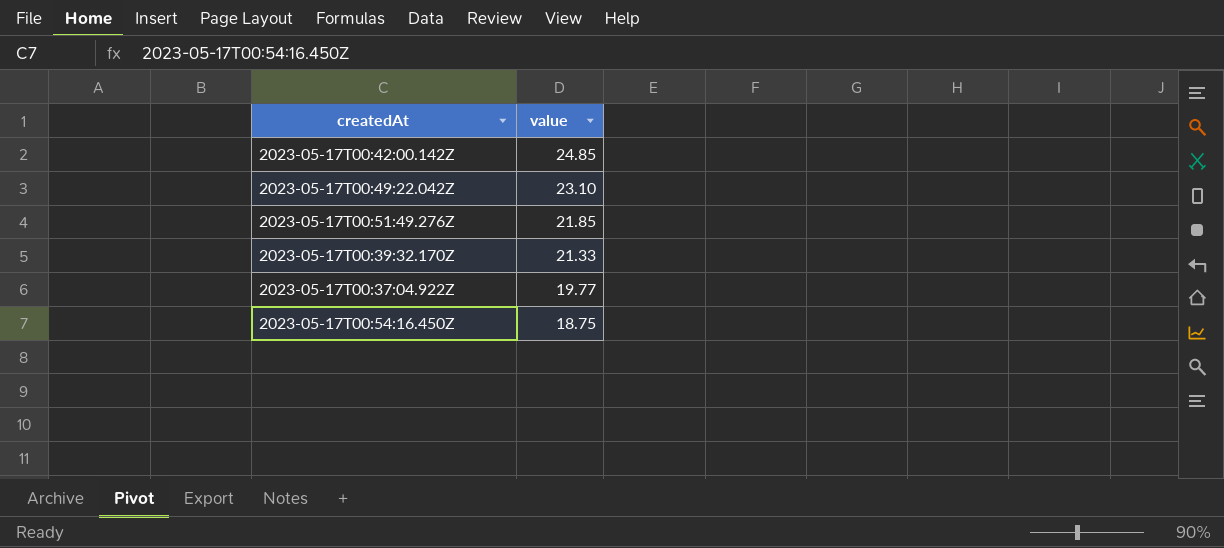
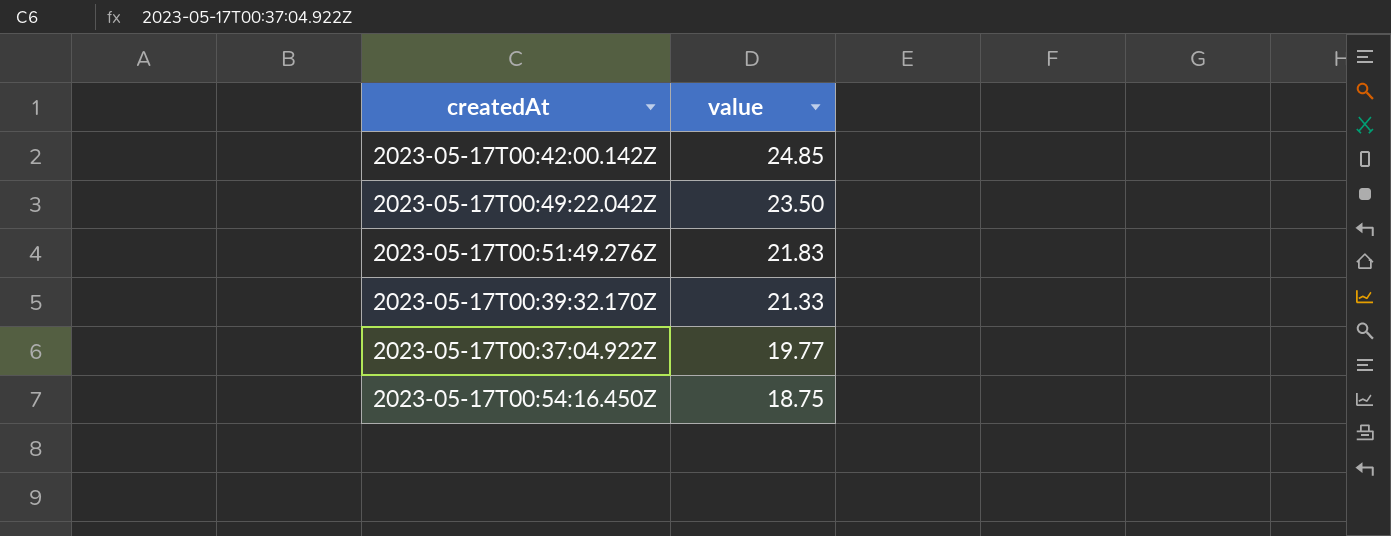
2023-05-17T00:49:22.042Z | value: 23.10 -> 23.50
2023-05-17T00:51:49.276Z | value: 21.85 -> 21.83

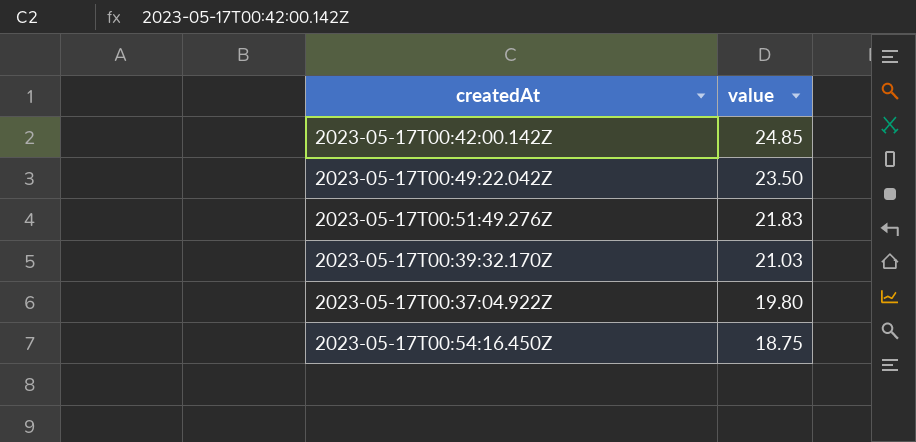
2023-05-17T00:39:32.170Z | value: 21.33 -> 21.03
2023-05-17T00:37:04.922Z | value: 19.77 -> 19.80

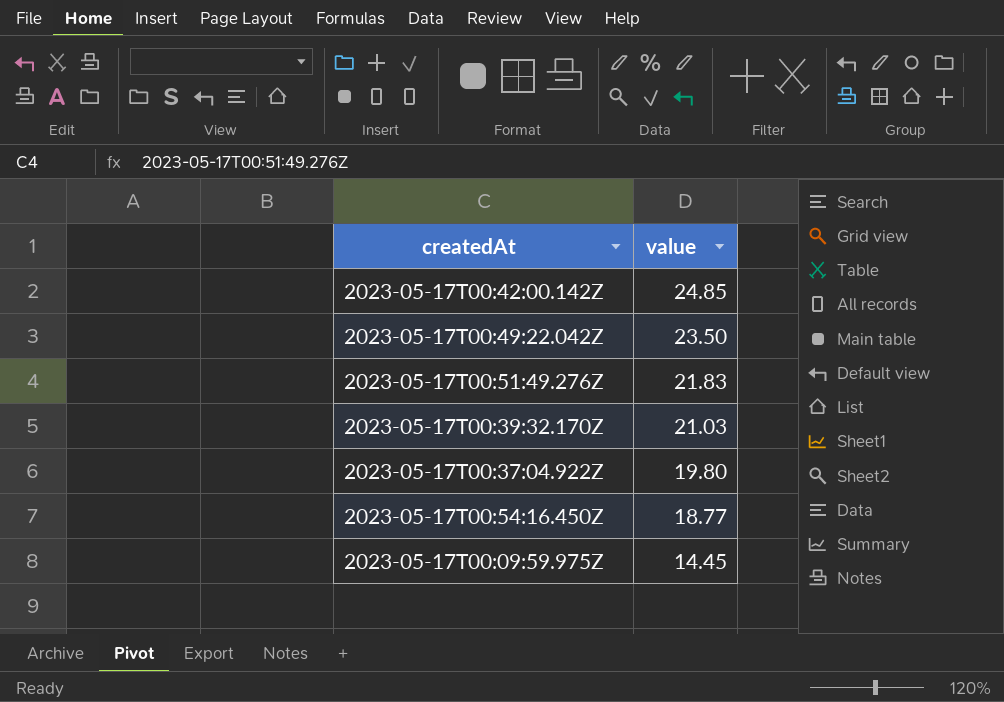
2023-05-17T00:54:16.450Z | value: 18.75 -> 18.77
row 2023-05-17T00:09:59.975Z: none -> 14.45

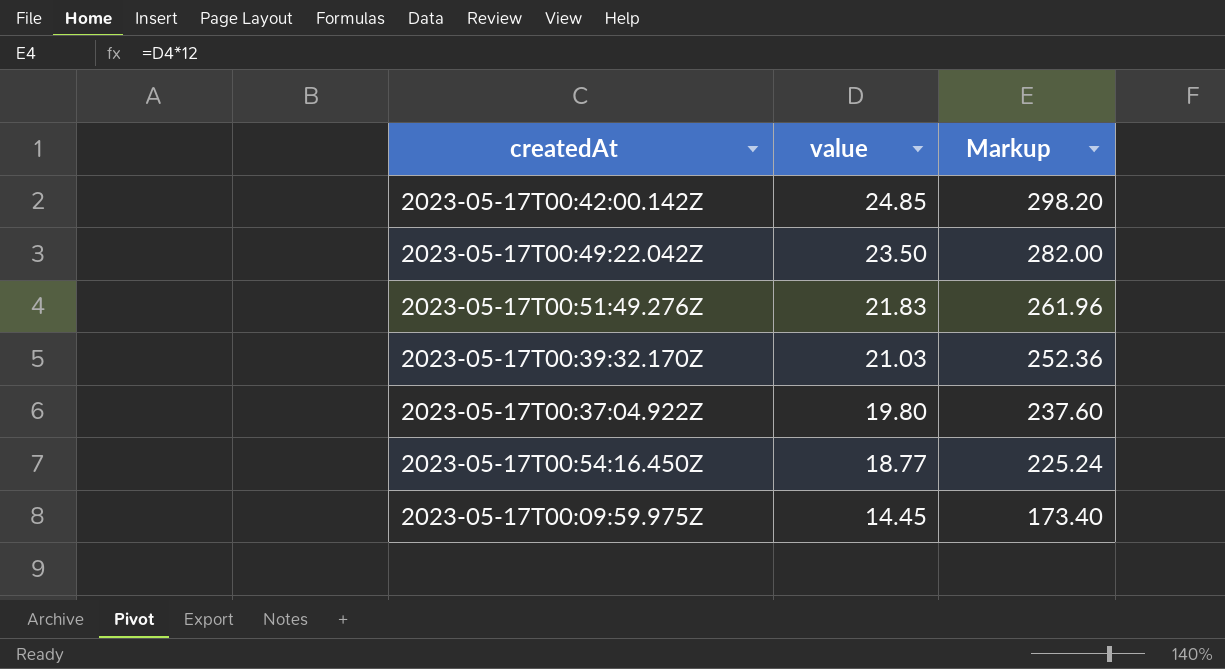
column Markup | formula: none -> [value] * 12

